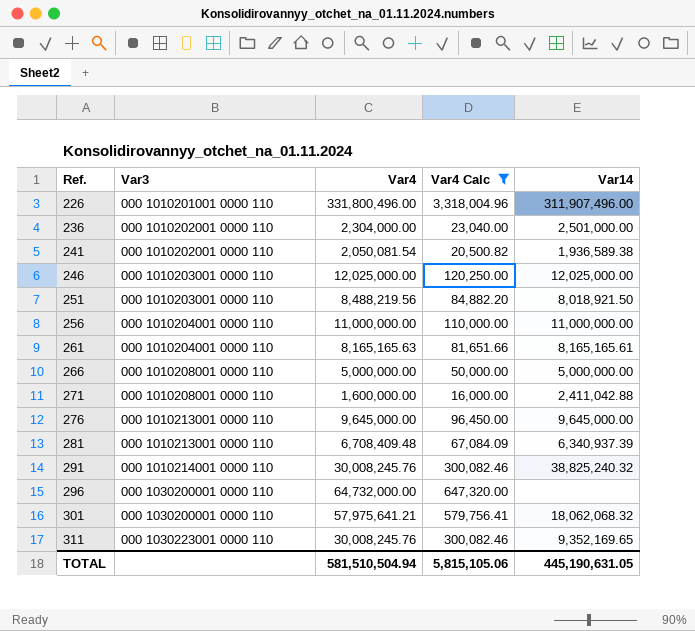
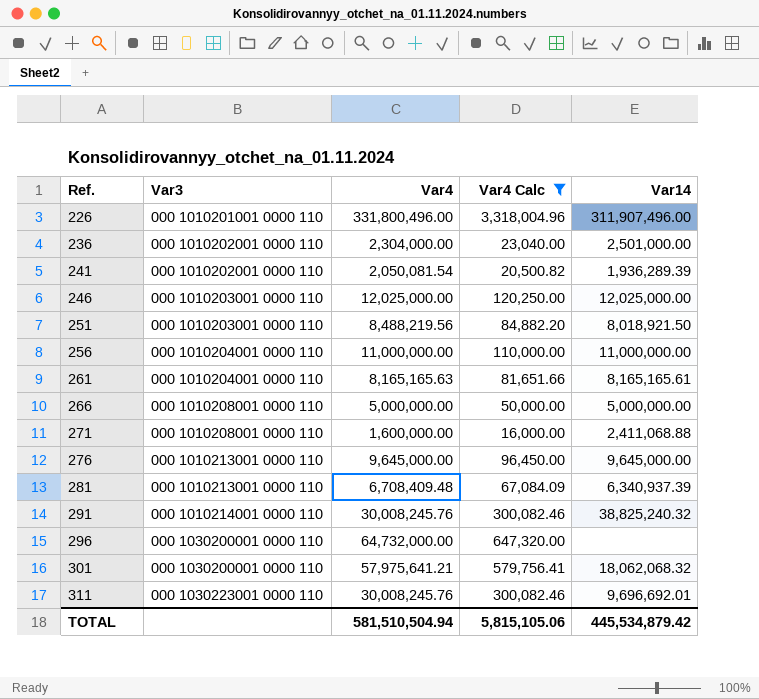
241 | Var14: 1,936,589.38 -> 1,936,289.39
271 | Var14: 2,411,042.88 -> 2,411,068.88
311 | Var14: 9,352,169.65 -> 9,696,692.01
TOTAL | Var14: 445,190,631.05 -> 445,534,879.42

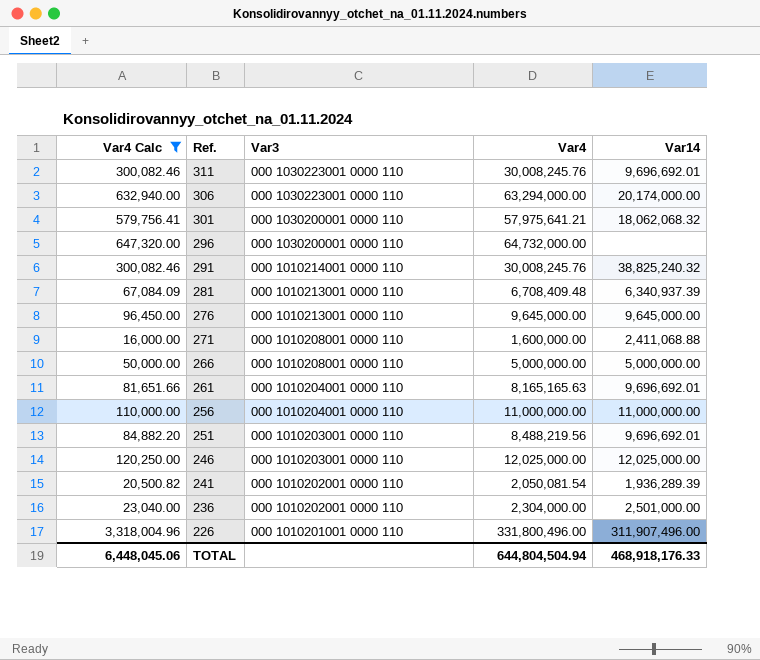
row order: Ref. ascending -> Ref. descending
column Var4 Calc | position: 4 -> 1
row 306: none -> 632,940.00 | 000 1030223001 0000 110 | 63,294,000.00 | 20,174,000.00
261 | Var14: 8,165,165.61 -> 9,696,692.01
251 | Var14: 8,018,921.50 -> 9,696,692.01
TOTAL | Var4 Calc: 5,815,105.06 -> 6,448,045.06
TOTAL | Var4: 581,510,504.94 -> 644,804,504.94
TOTAL | Var14: 445,534,879.42 -> 468,918,176.33

